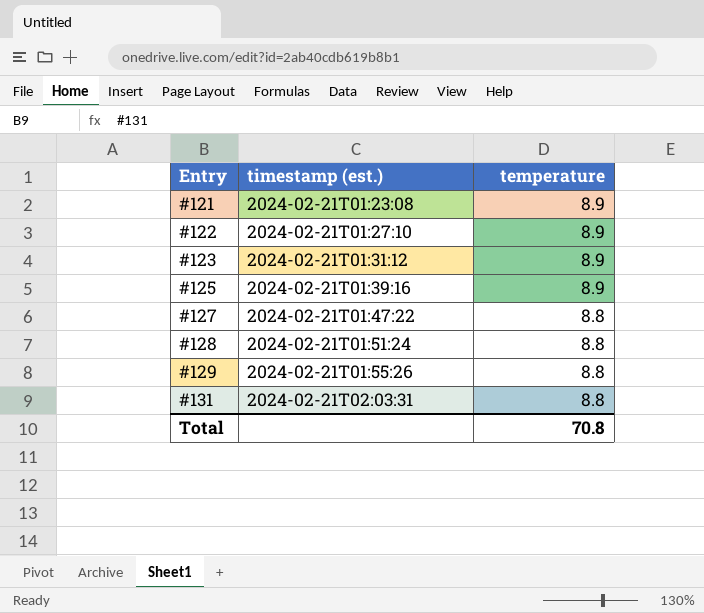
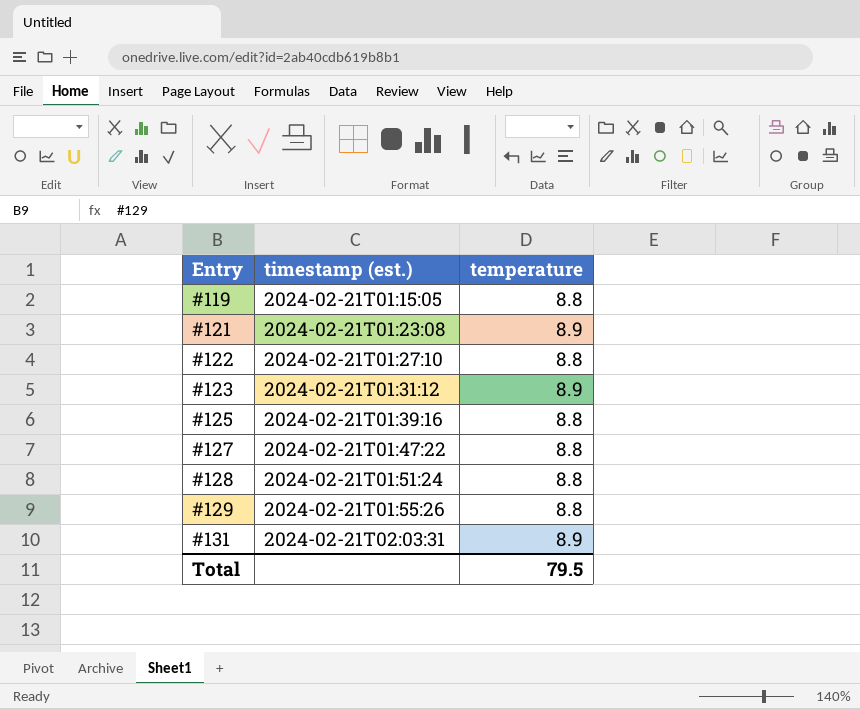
row #119: none -> 2024-02-21T01:15:05 | 8.8
#122 | temperature: 8.9 -> 8.8
#125 | temperature: 8.9 -> 8.8
#131 | temperature: 8.8 -> 8.9
Total | temperature: 70.8 -> 79.5

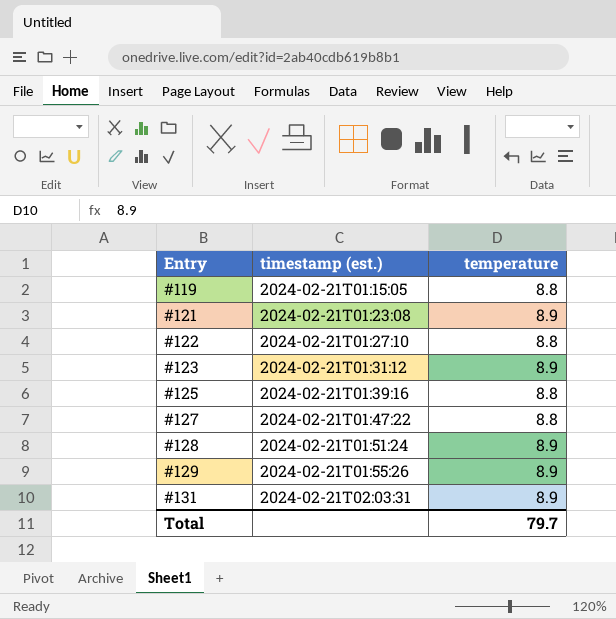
#128 | temperature: 8.8 -> 8.9
#129 | temperature: 8.8 -> 8.9
Total | temperature: 79.5 -> 79.7

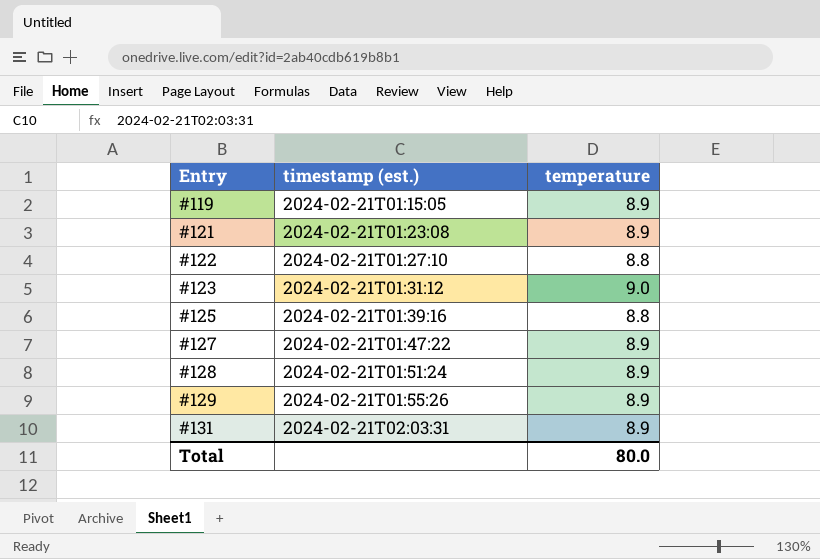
#119 | temperature: 8.8 -> 8.9
#123 | temperature: 8.9 -> 9.0
#127 | temperature: 8.8 -> 8.9
Total | temperature: 79.7 -> 80.0

